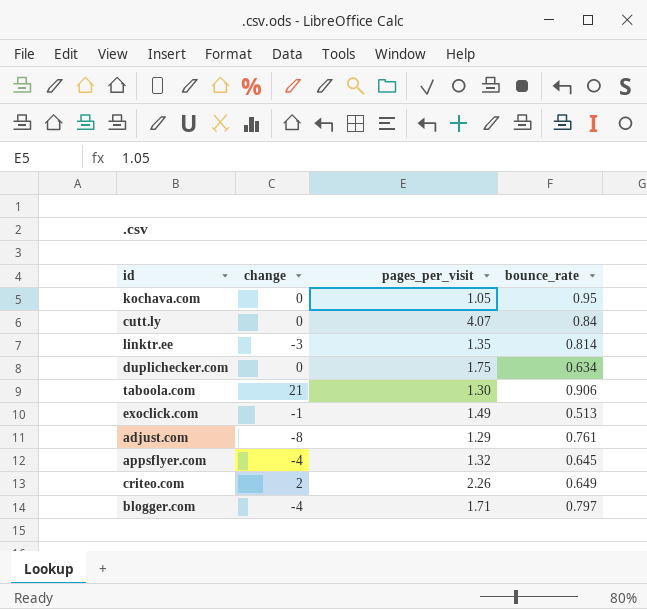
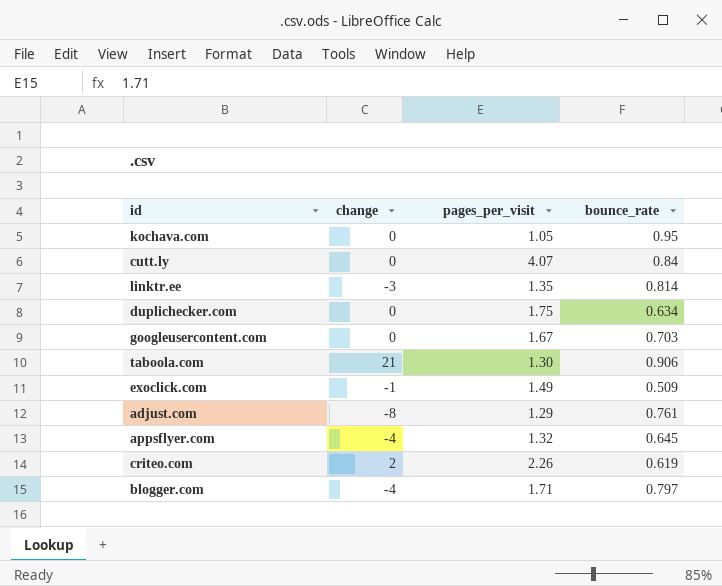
row googleusercontent.com: none -> 0 | 1.67 | 0.703
exoclick.com | bounce_rate: 0.513 -> 0.509
criteo.com | bounce_rate: 0.649 -> 0.619

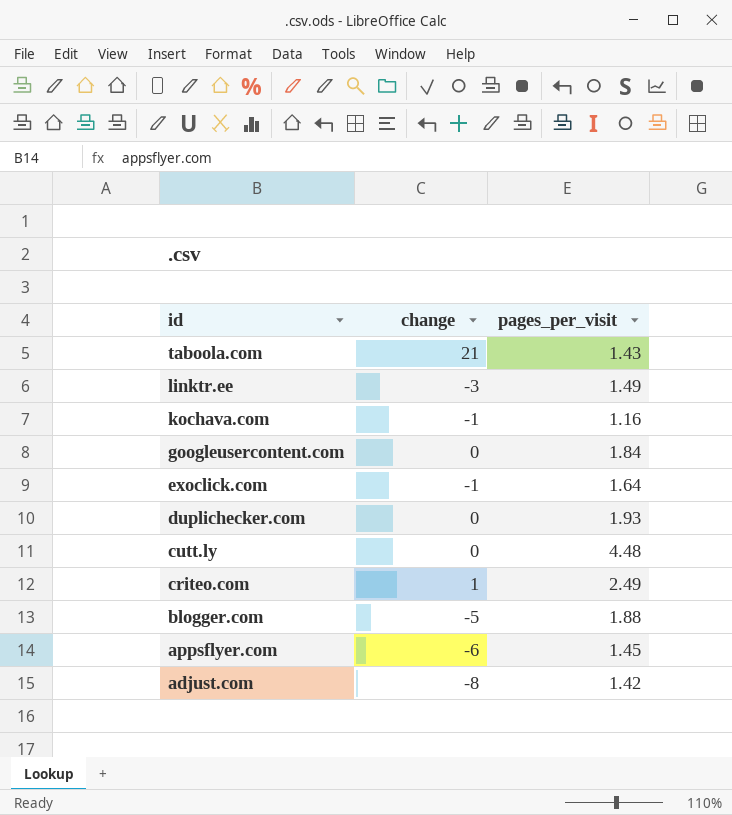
row order: none -> id descending
column bounce_rate | position: 4 -> none
taboola.com | pages_per_visit: 1.30 -> 1.43
linktr.ee | pages_per_visit: 1.35 -> 1.49
kochava.com | change: 0 -> -1
kochava.com | pages_per_visit: 1.05 -> 1.16
googleusercontent.com | pages_per_visit: 1.67 -> 1.84
exoclick.com | pages_per_visit: 1.49 -> 1.64
duplichecker.com | pages_per_visit: 1.75 -> 1.93
cutt.ly | pages_per_visit: 4.07 -> 4.48
criteo.com | change: 2 -> 1
criteo.com | pages_per_visit: 2.26 -> 2.49
blogger.com | change: -4 -> -5
blogger.com | pages_per_visit: 1.71 -> 1.88
appsflyer.com | change: -4 -> -6
appsflyer.com | pages_per_visit: 1.32 -> 1.45
adjust.com | pages_per_visit: 1.29 -> 1.42

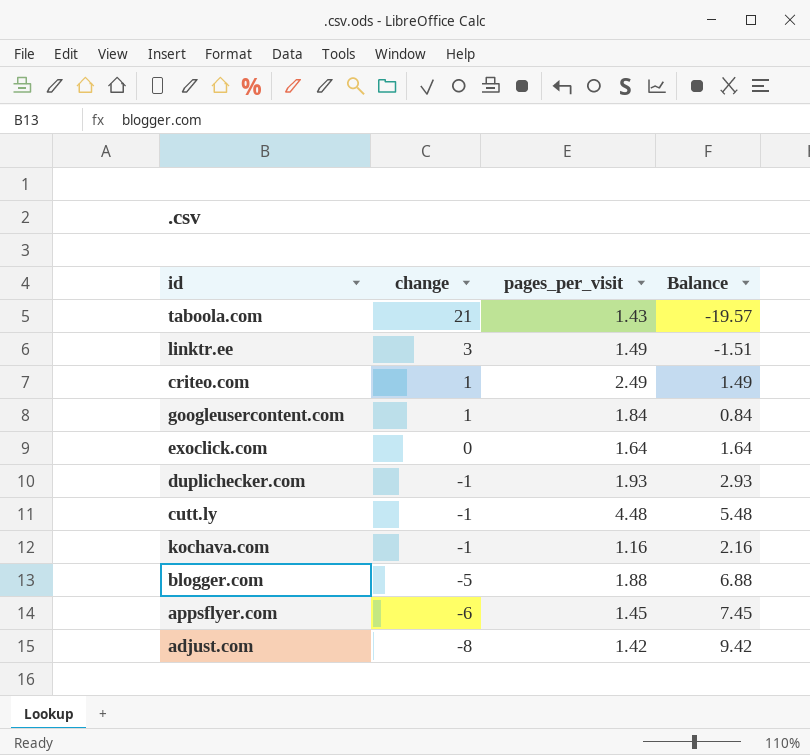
row order: id descending -> change descending
column Balance | formula: none -> [pages_per_visit] - [change]
linktr.ee | change: -3 -> 3
googleusercontent.com | change: 0 -> 1
exoclick.com | change: -1 -> 0
duplichecker.com | change: 0 -> -1
cutt.ly | change: 0 -> -1

